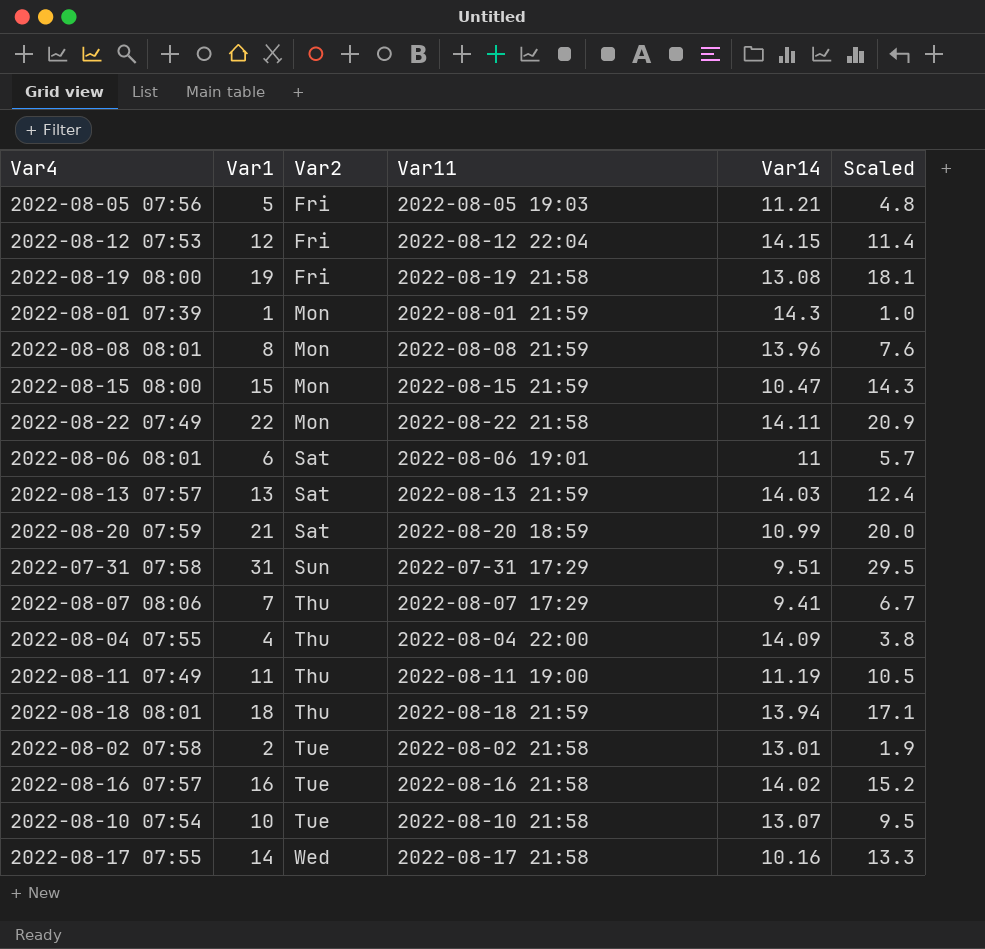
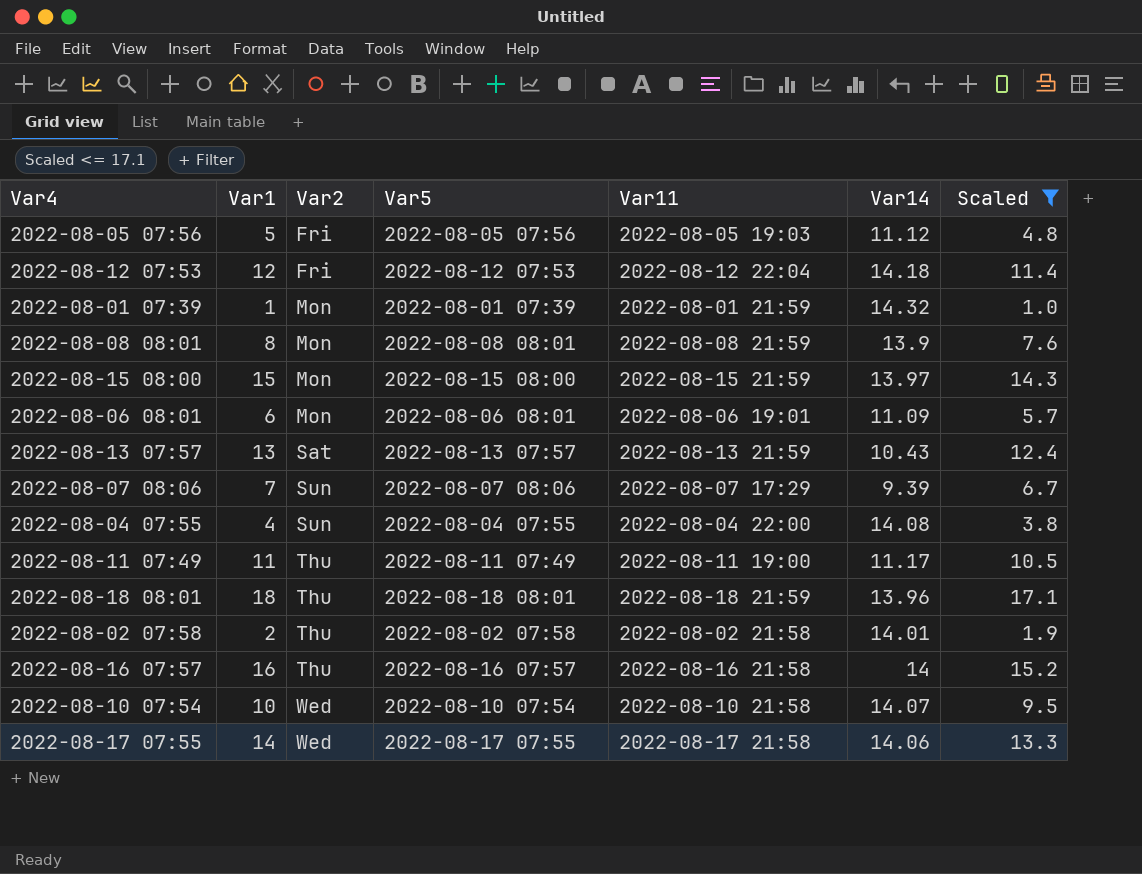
filter: none -> Scaled <= 17.1
column Var5 | position: none -> 4
2022-08-05 07:56 | Var14: 11.21 -> 11.12
2022-08-12 07:53 | Var14: 14.15 -> 14.18
2022-08-01 07:39 | Var14: 14.3 -> 14.32
2022-08-08 08:01 | Var14: 13.96 -> 13.9
2022-08-15 08:00 | Var14: 10.47 -> 13.97
2022-08-06 08:01 | Var2: Sat -> Mon
2022-08-06 08:01 | Var14: 11 -> 11.09
2022-08-13 07:57 | Var14: 14.03 -> 10.43
2022-08-07 08:06 | Var2: Thu -> Sun
2022-08-07 08:06 | Var14: 9.41 -> 9.39
2022-08-04 07:55 | Var2: Thu -> Sun
2022-08-04 07:55 | Var14: 14.09 -> 14.08
2022-08-11 07:49 | Var14: 11.19 -> 11.17
2022-08-18 08:01 | Var14: 13.94 -> 13.96
2022-08-02 07:58 | Var2: Tue -> Thu
2022-08-02 07:58 | Var14: 13.01 -> 14.01
2022-08-16 07:57 | Var2: Tue -> Thu
2022-08-16 07:57 | Var14: 14.02 -> 14
2022-08-10 07:54 | Var2: Tue -> Wed
2022-08-10 07:54 | Var14: 13.07 -> 14.07
2022-08-17 07:55 | Var14: 10.16 -> 14.06

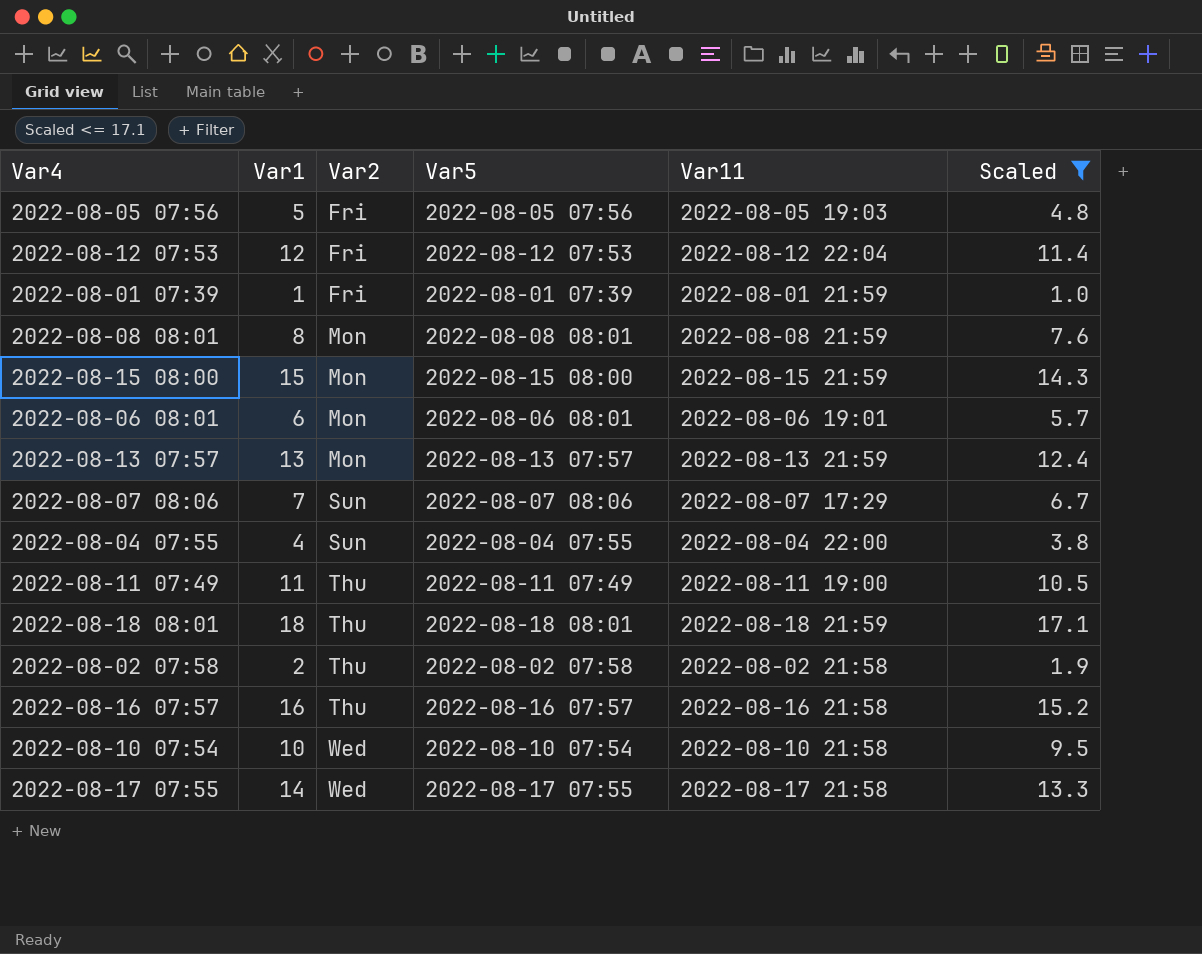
column Var14 | position: 6 -> none
2022-08-01 07:39 | Var2: Mon -> Fri
2022-08-13 07:57 | Var2: Sat -> Mon

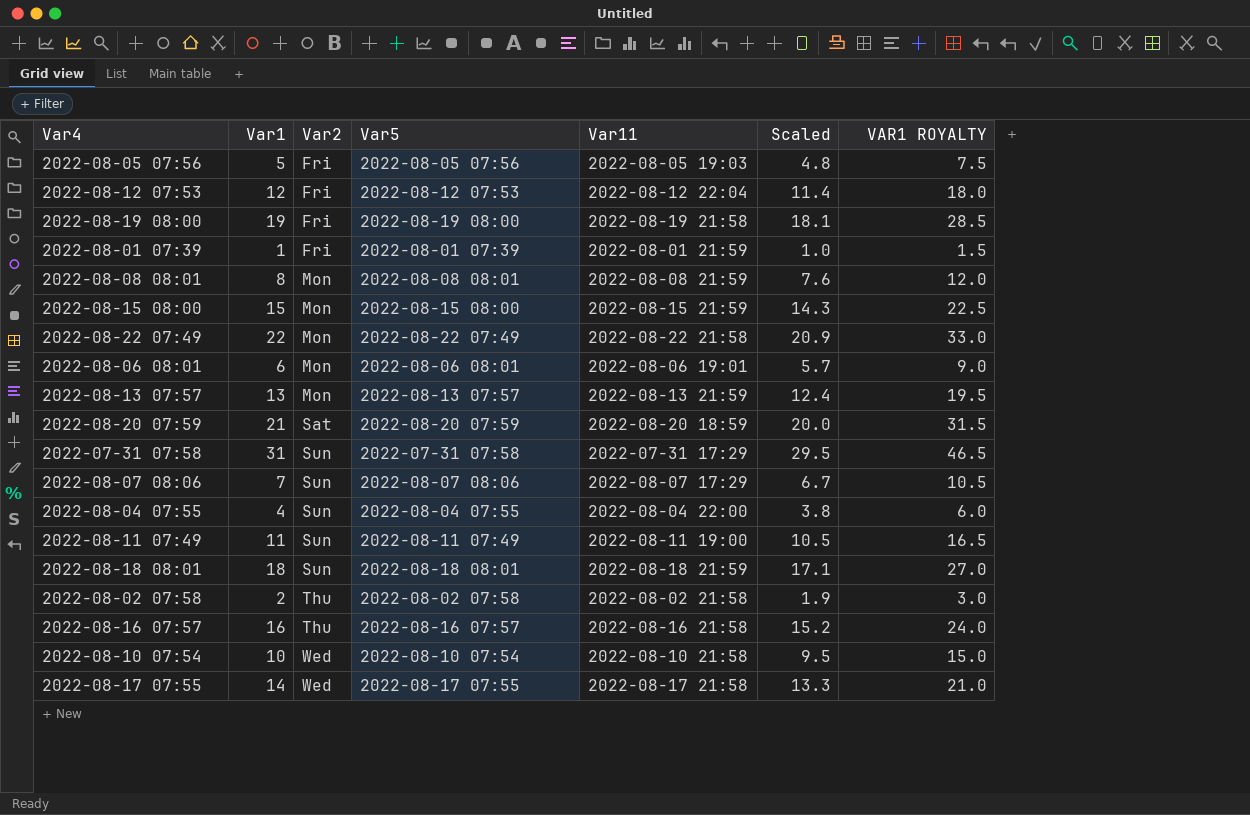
filter: Scaled <= 17.1 -> none
column VAR1 ROYALTY | formula: none -> [Var1] * 1.5
2022-08-11 07:49 | Var2: Thu -> Sun
2022-08-18 08:01 | Var2: Thu -> Sun

